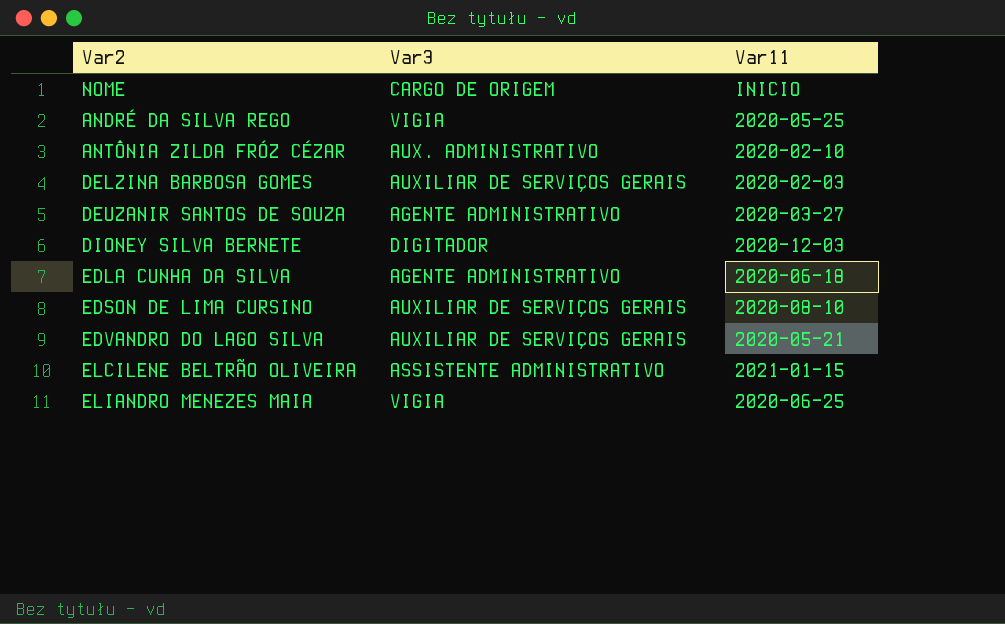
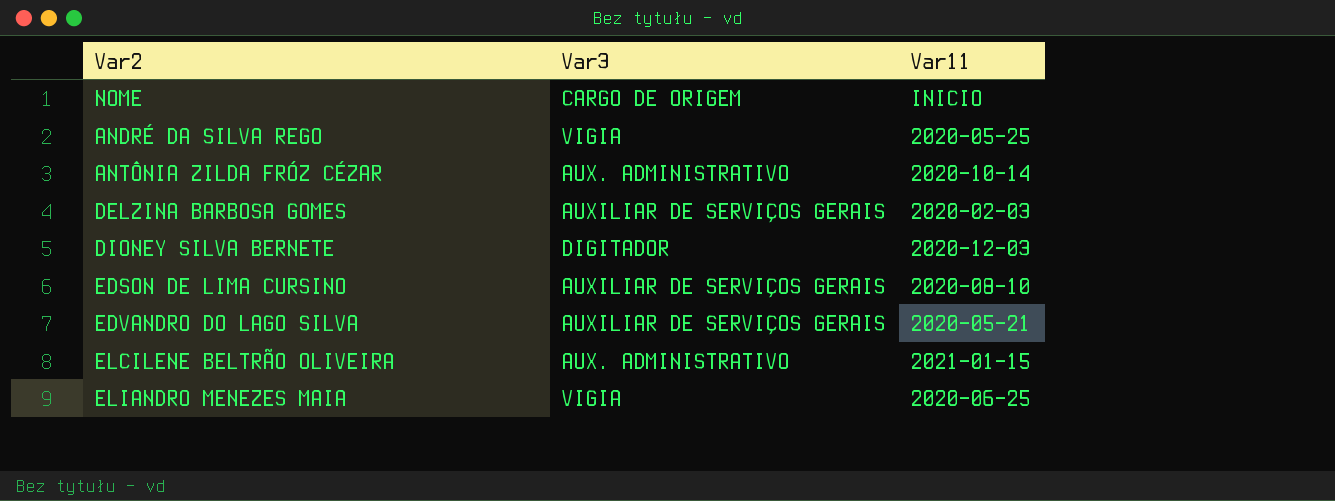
row DEUZANIR SANTOS DE SOUZA: AGENTE ADMINISTRATIVO | 2020-03-27 -> none
row EDLA CUNHA DA SILVA: AGENTE ADMINISTRATIVO | 2020-06-18 -> none
ANTÔNIA ZILDA FRÓZ CÉZAR | Var11: 2020-02-10 -> 2020-10-14
ELCILENE BELTRÃO OLIVEIRA | Var3: ASSISTENTE ADMINISTRATIVO -> AUX. ADMINISTRATIVO

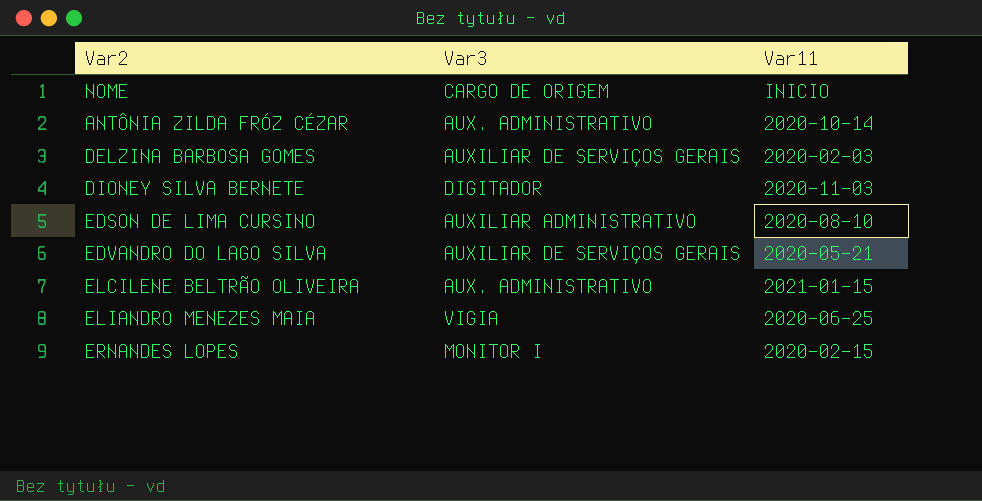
row ANDRÉ DA SILVA REGO: VIGIA | 2020-05-25 -> none
DIONEY SILVA BERNETE | Var11: 2020-12-03 -> 2020-11-03
EDSON DE LIMA CURSINO | Var3: AUXILIAR DE SERVIÇOS GERAIS -> AUXILIAR ADMINISTRATIVO
row ERNANDES LOPES: none -> MONITOR I | 2020-02-15

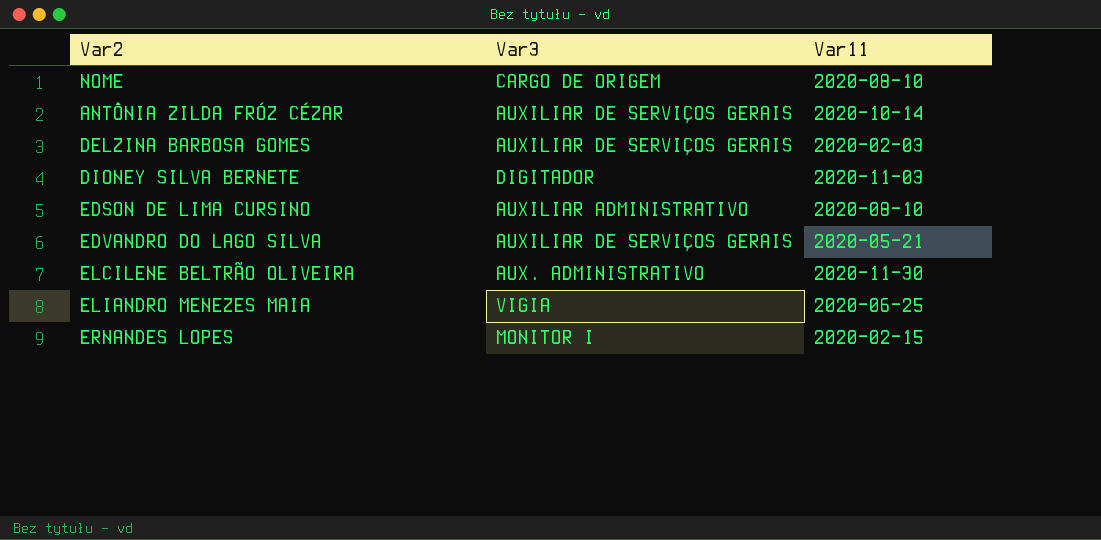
NOME | Var11: INICIO -> 2020-08-10
ANTÔNIA ZILDA FRÓZ CÉZAR | Var3: AUX. ADMINISTRATIVO -> AUXILIAR DE SERVIÇOS GERAIS
ELCILENE BELTRÃO OLIVEIRA | Var11: 2021-01-15 -> 2020-11-30

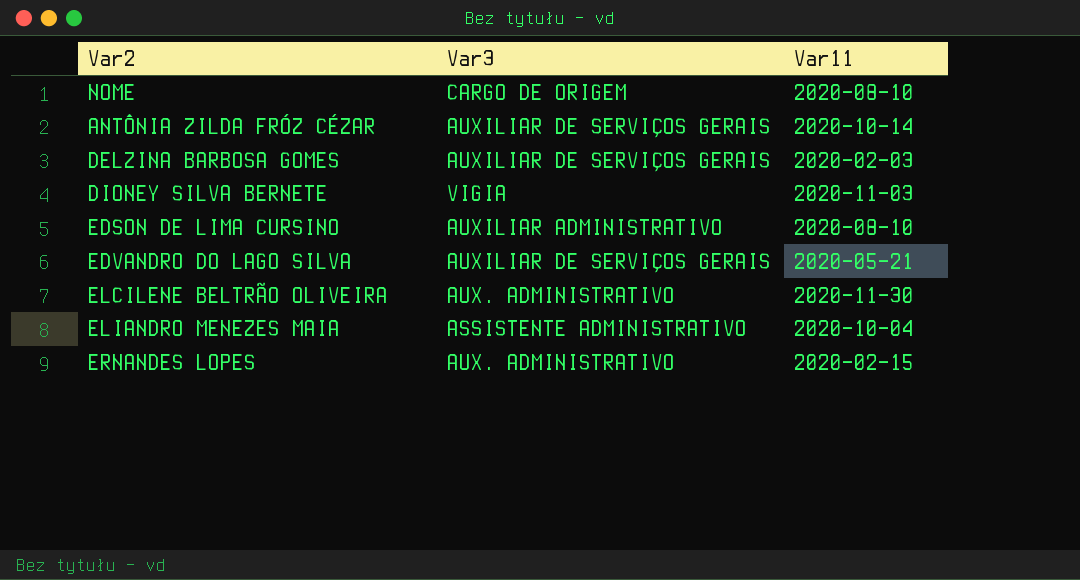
DIONEY SILVA BERNETE | Var3: DIGITADOR -> VIGIA
ELIANDRO MENEZES MAIA | Var3: VIGIA -> ASSISTENTE ADMINISTRATIVO
ELIANDRO MENEZES MAIA | Var11: 2020-06-25 -> 2020-10-04
ERNANDES LOPES | Var3: MONITOR I -> AUX. ADMINISTRATIVO

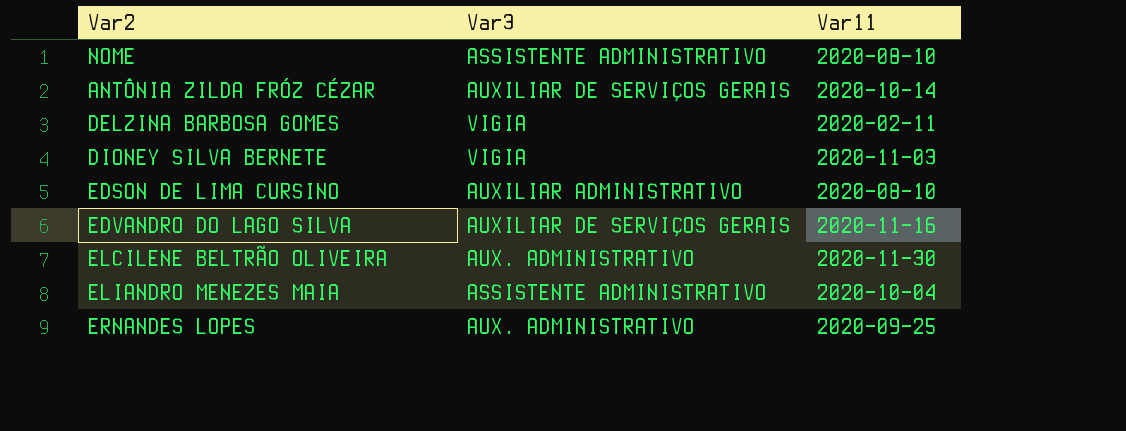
NOME | Var3: CARGO DE ORIGEM -> ASSISTENTE ADMINISTRATIVO
DELZINA BARBOSA GOMES | Var3: AUXILIAR DE SERVIÇOS GERAIS -> VIGIA
DELZINA BARBOSA GOMES | Var11: 2020-02-03 -> 2020-02-11
EDVANDRO DO LAGO SILVA | Var11: 2020-05-21 -> 2020-11-16
ERNANDES LOPES | Var11: 2020-02-15 -> 2020-09-25

